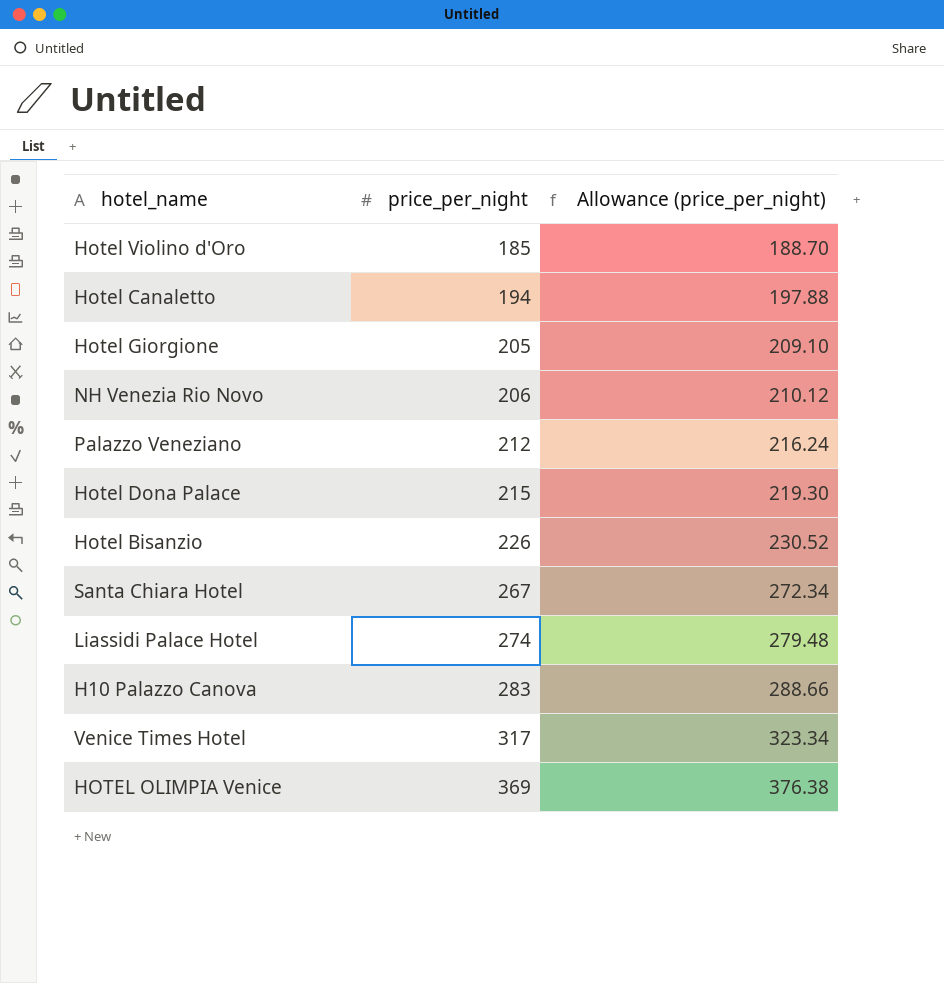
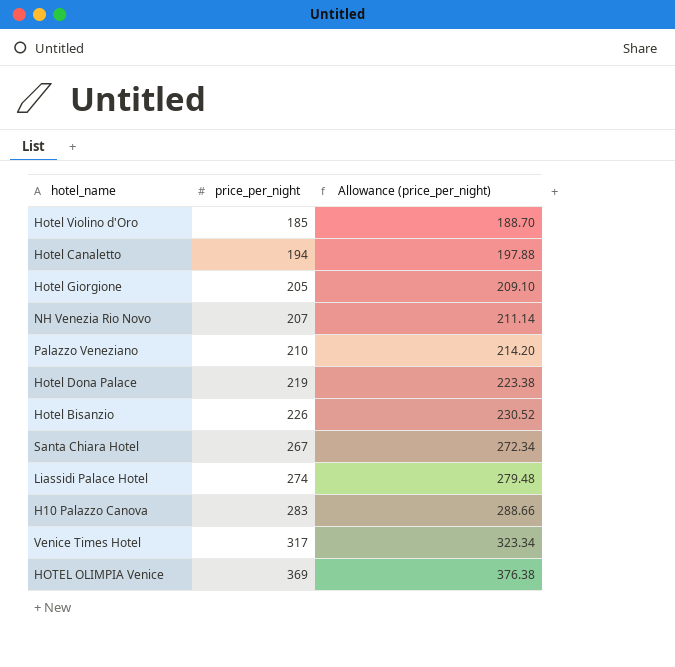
NH Venezia Rio Novo | price_per_night: 206 -> 207
NH Venezia Rio Novo | Allowance (price_per_night): 210.12 -> 211.14
Palazzo Veneziano | price_per_night: 212 -> 210
Palazzo Veneziano | Allowance (price_per_night): 216.24 -> 214.20
Hotel Dona Palace | price_per_night: 215 -> 219
Hotel Dona Palace | Allowance (price_per_night): 219.30 -> 223.38

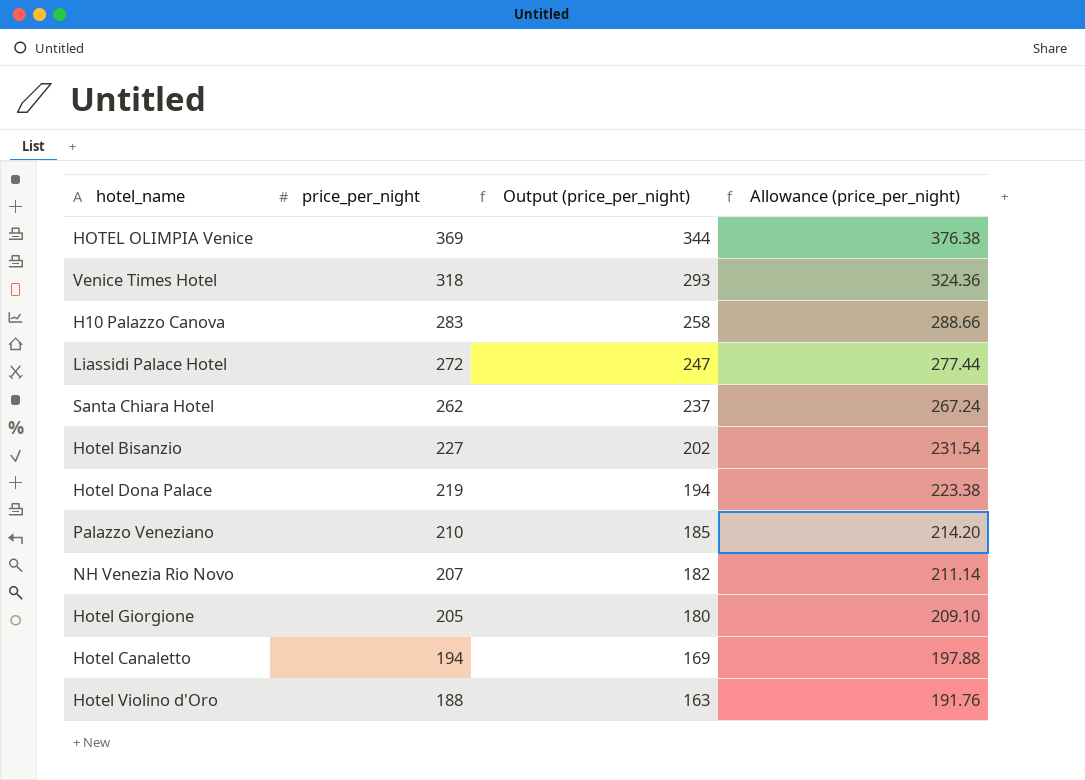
row order: price_per_night ascending -> price_per_night descending
column Output (price_per_night) | formula: none -> [price_per_night] - 25
Venice Times Hotel | price_per_night: 317 -> 318
Venice Times Hotel | Allowance (price_per_night): 323.34 -> 324.36
Liassidi Palace Hotel | price_per_night: 274 -> 272
Liassidi Palace Hotel | Allowance (price_per_night): 279.48 -> 277.44
Santa Chiara Hotel | price_per_night: 267 -> 262
Santa Chiara Hotel | Allowance (price_per_night): 272.34 -> 267.24
Hotel Bisanzio | price_per_night: 226 -> 227
Hotel Bisanzio | Allowance (price_per_night): 230.52 -> 231.54
Hotel Violino d'Oro | price_per_night: 185 -> 188
Hotel Violino d'Oro | Allowance (price_per_night): 188.70 -> 191.76

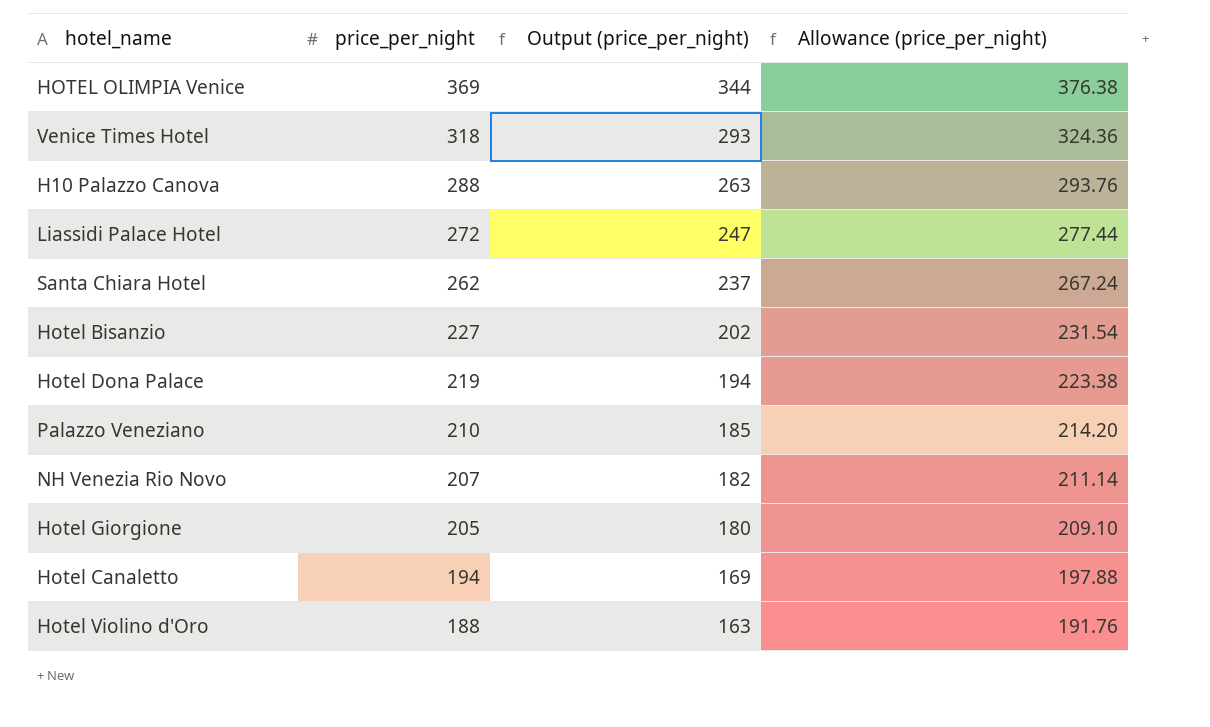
H10 Palazzo Canova | price_per_night: 283 -> 288
H10 Palazzo Canova | Output (price_per_night): 258 -> 263
H10 Palazzo Canova | Allowance (price_per_night): 288.66 -> 293.76

